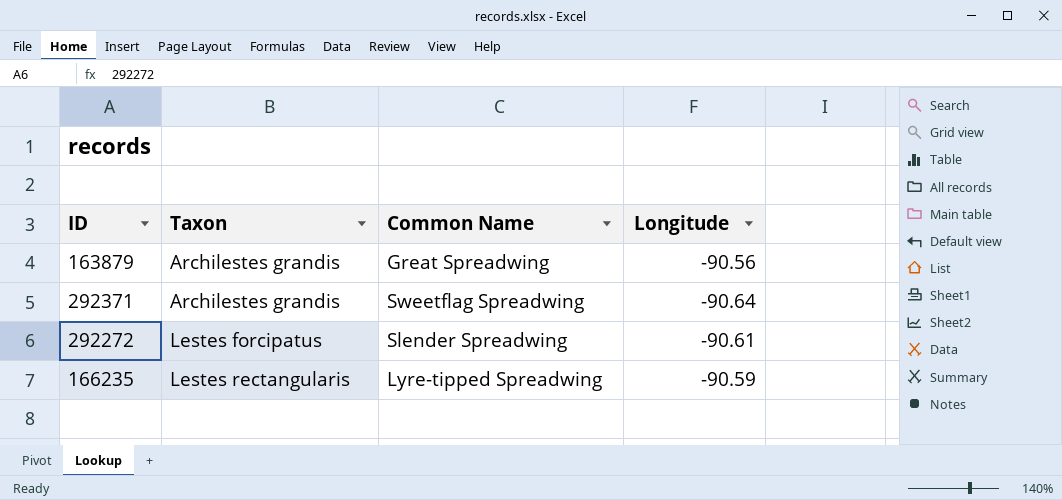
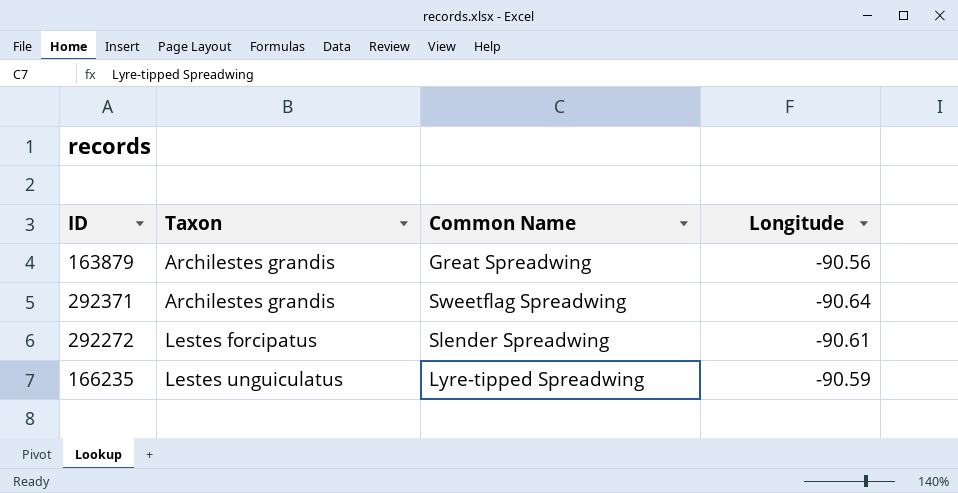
166235 | Taxon: Lestes rectangularis -> Lestes unguiculatus

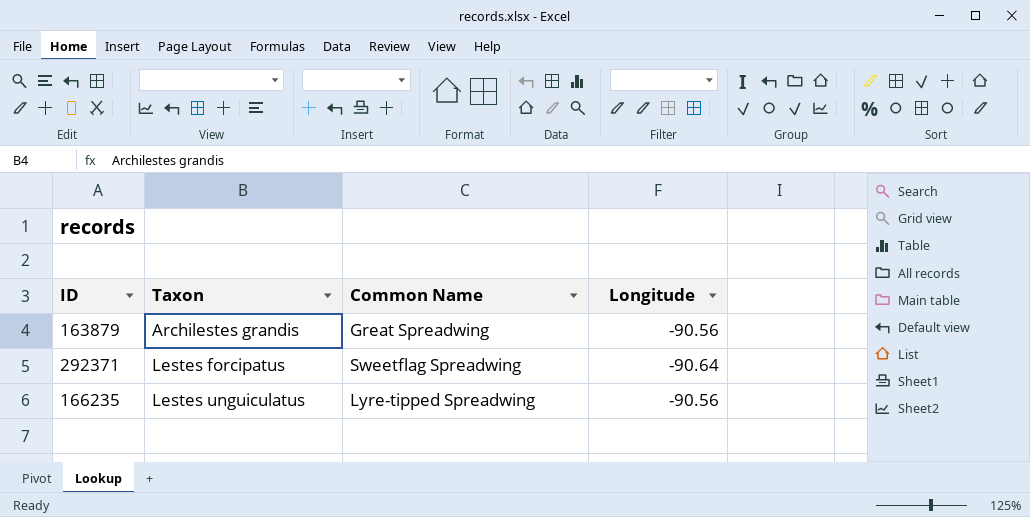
row 292272: Lestes forcipatus | Slender Spreadwing | -90.61 -> none
292371 | Taxon: Archilestes grandis -> Lestes forcipatus
166235 | Longitude: -90.59 -> -90.56

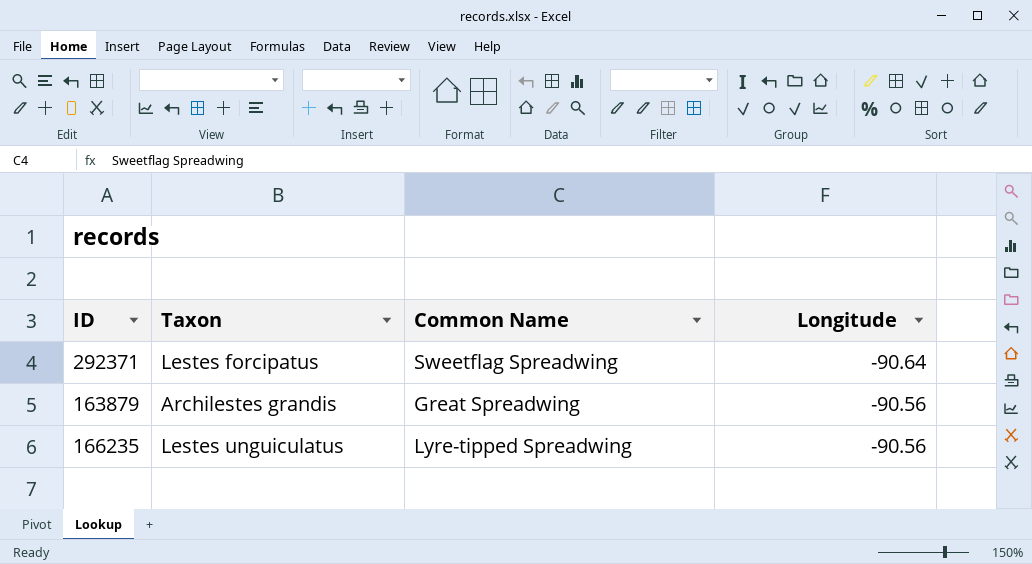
row order: Taxon ascending -> Longitude ascending

